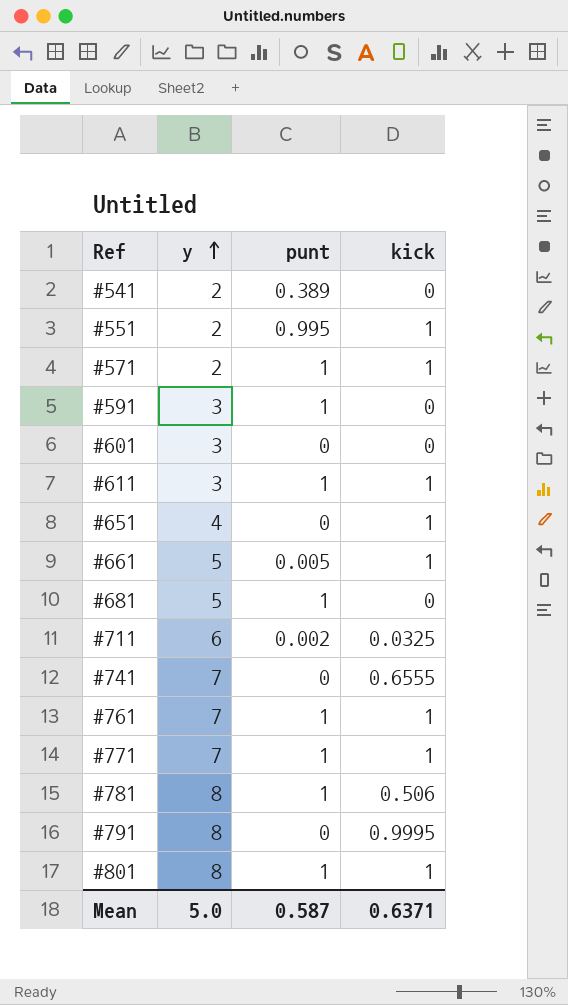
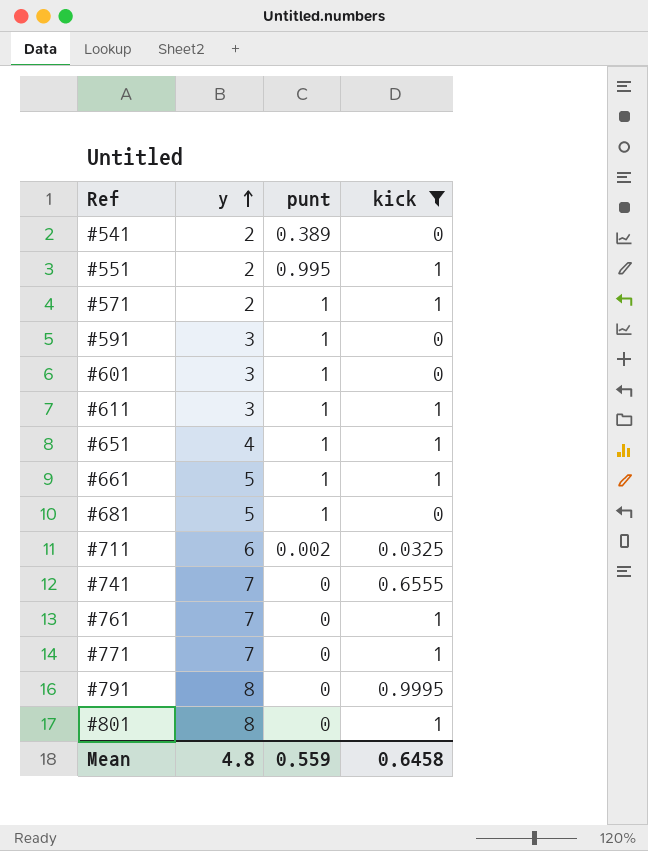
filter: none -> kick != 0.506
#601 | punt: 0 -> 1
#651 | punt: 0 -> 1
#661 | punt: 0.005 -> 1
#761 | punt: 1 -> 0
#771 | punt: 1 -> 0
#801 | punt: 1 -> 0
Mean | y: 5.0 -> 4.8
Mean | punt: 0.587 -> 0.559
Mean | kick: 0.6371 -> 0.6458

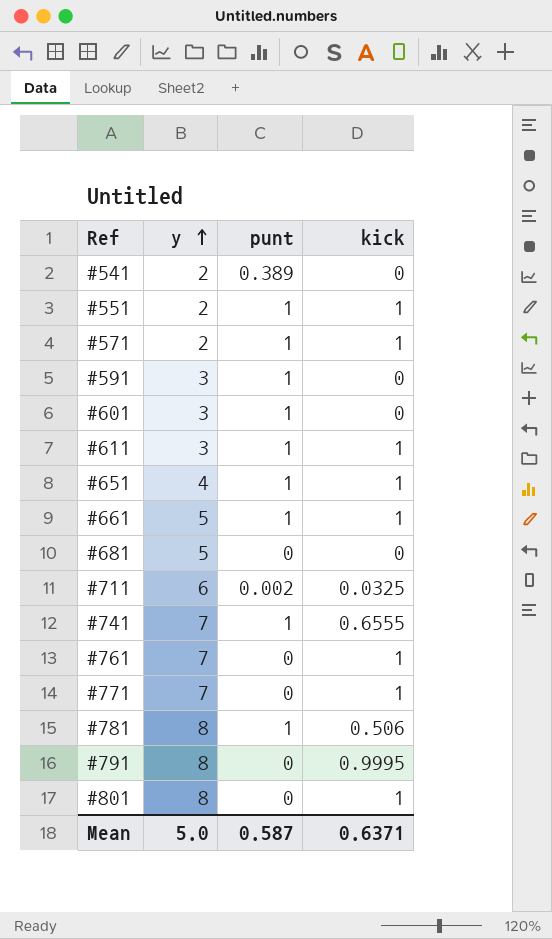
filter: kick != 0.506 -> none
#551 | punt: 0.995 -> 1
#681 | punt: 1 -> 0
#741 | punt: 0 -> 1
Mean | y: 4.8 -> 5.0
Mean | punt: 0.559 -> 0.587
Mean | kick: 0.6458 -> 0.6371

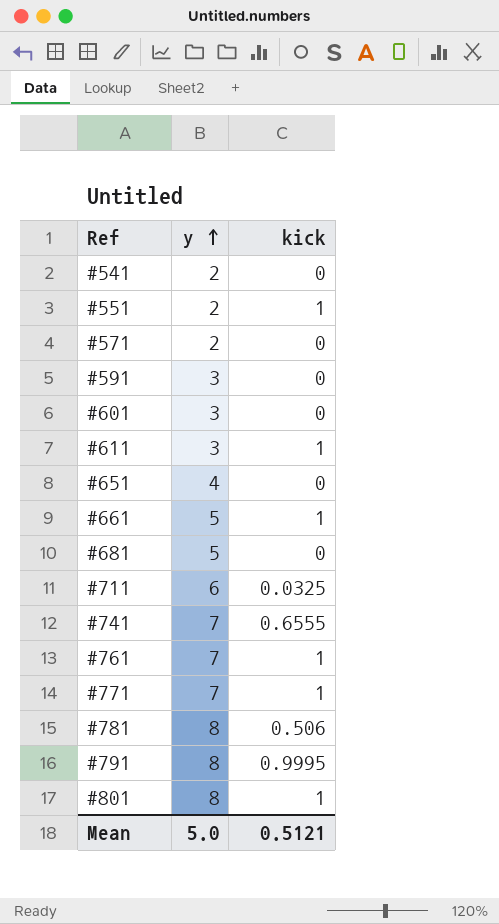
column punt | position: 3 -> none
#571 | kick: 1 -> 0
#651 | kick: 1 -> 0
Mean | kick: 0.6371 -> 0.5121

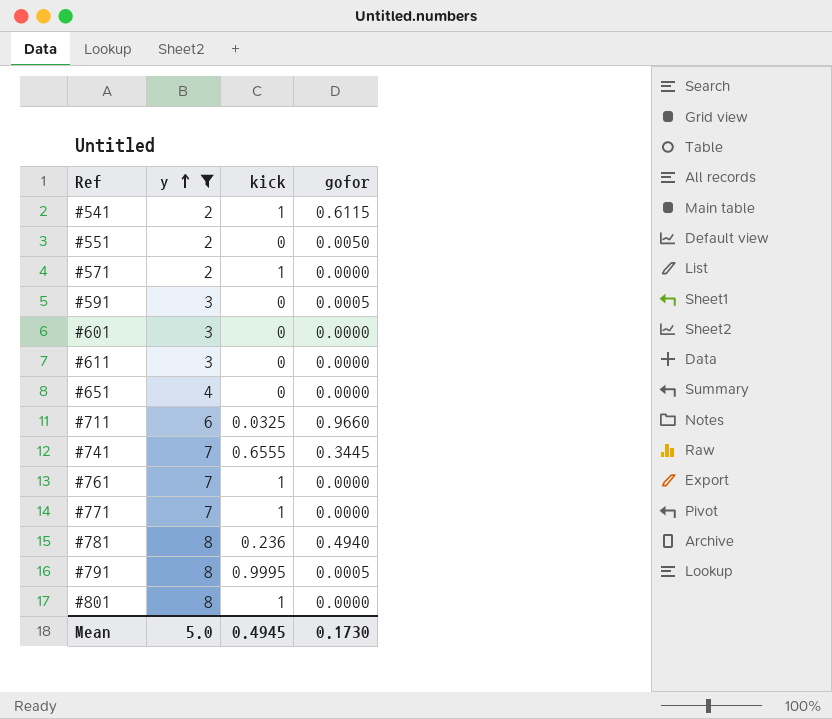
filter: none -> y != 5
column gofor | position: none -> 4
#541 | kick: 0 -> 1
#551 | kick: 1 -> 0
#571 | kick: 0 -> 1
#611 | kick: 1 -> 0
#781 | kick: 0.506 -> 0.236
Mean | kick: 0.5121 -> 0.4945

